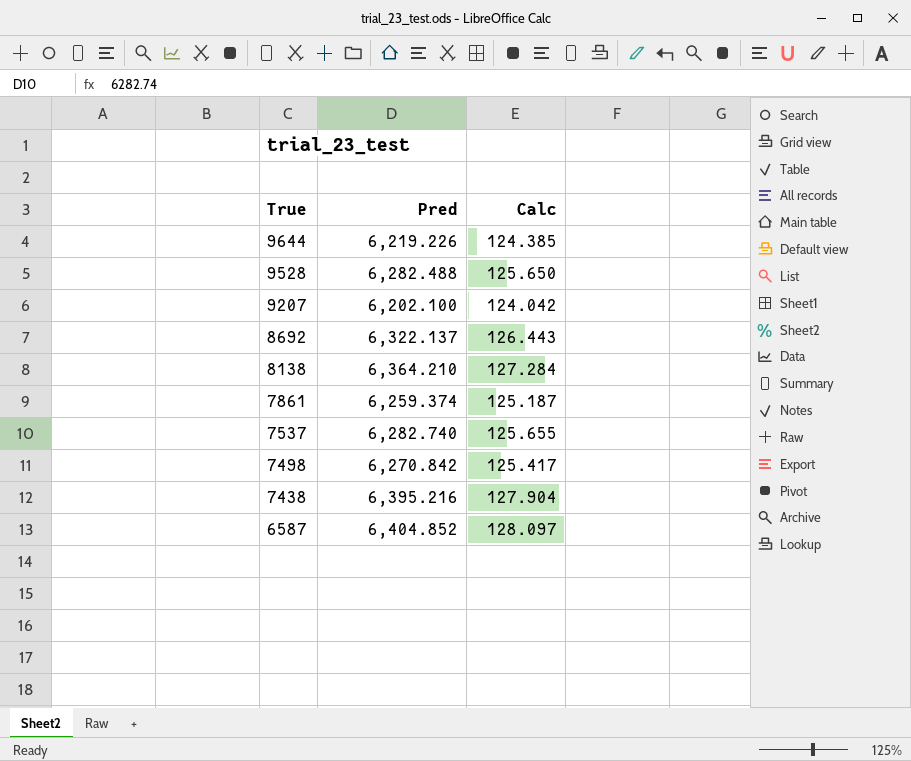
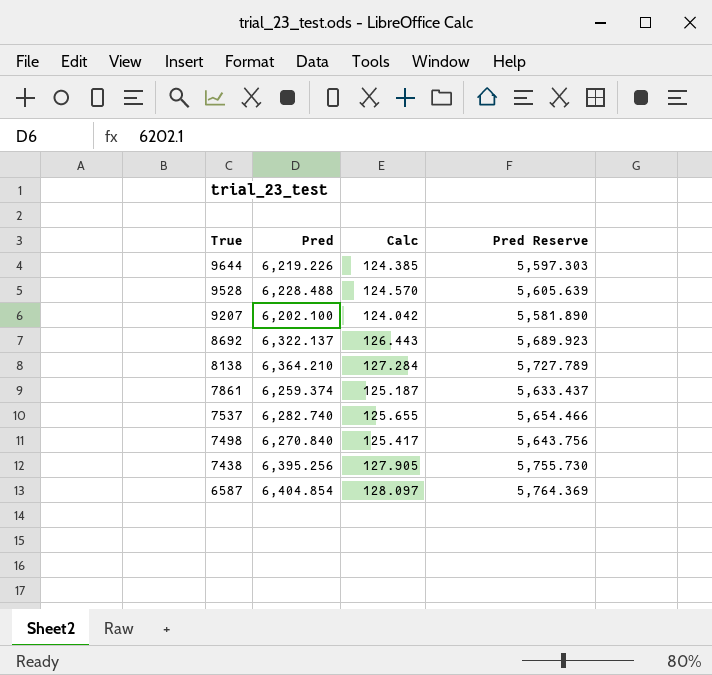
column Pred Reserve | formula: none -> [Pred] * 0.9
9528 | Pred: 6,282.488 -> 6,228.488
9528 | Calc: 125.650 -> 124.570
7498 | Pred: 6,270.842 -> 6,270.840
7438 | Pred: 6,395.216 -> 6,395.256
7438 | Calc: 127.904 -> 127.905
6587 | Pred: 6,404.852 -> 6,404.854

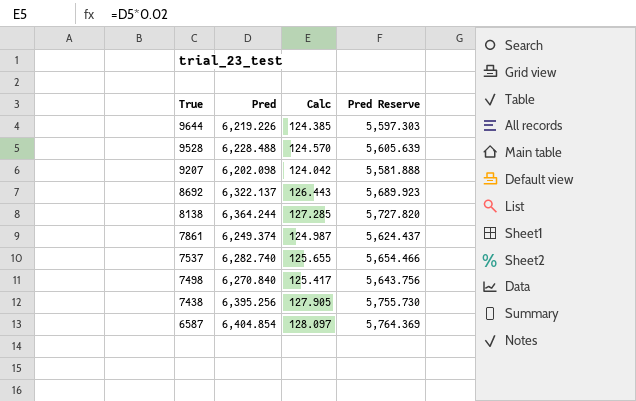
9207 | Pred: 6,202.100 -> 6,202.098
9207 | Pred Reserve: 5,581.890 -> 5,581.888
8138 | Pred: 6,364.210 -> 6,364.244
8138 | Calc: 127.284 -> 127.285
8138 | Pred Reserve: 5,727.789 -> 5,727.820
7861 | Pred: 6,259.374 -> 6,249.374
7861 | Calc: 125.187 -> 124.987
7861 | Pred Reserve: 5,633.437 -> 5,624.437

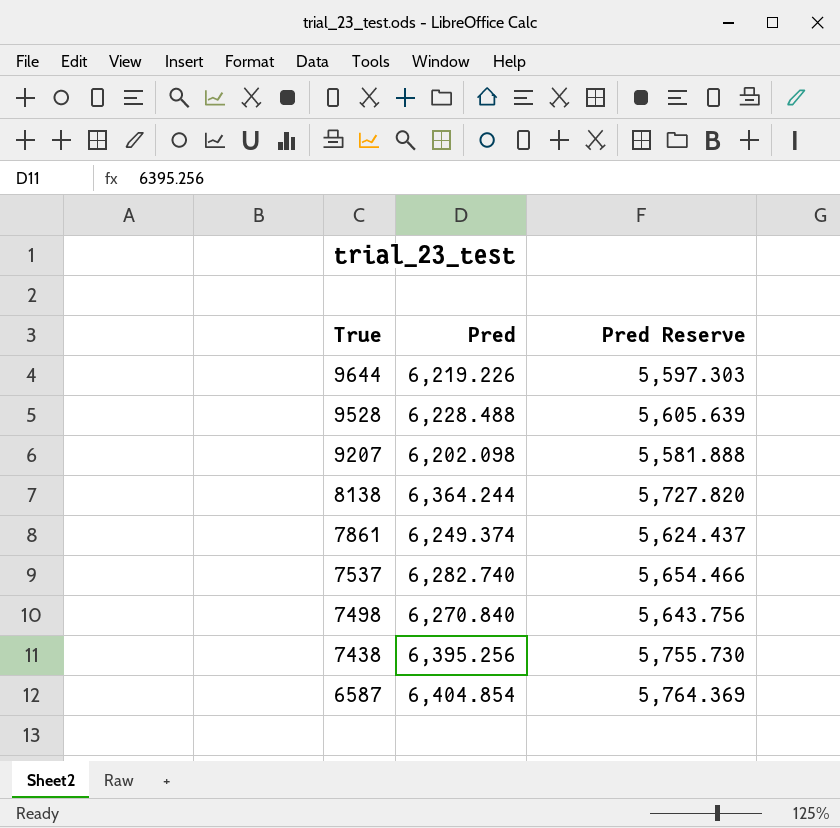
column Calc | formula: [Pred] * 0.02 -> none
row 8692: 6,322.137 | 126.443 | 5,689.923 -> none

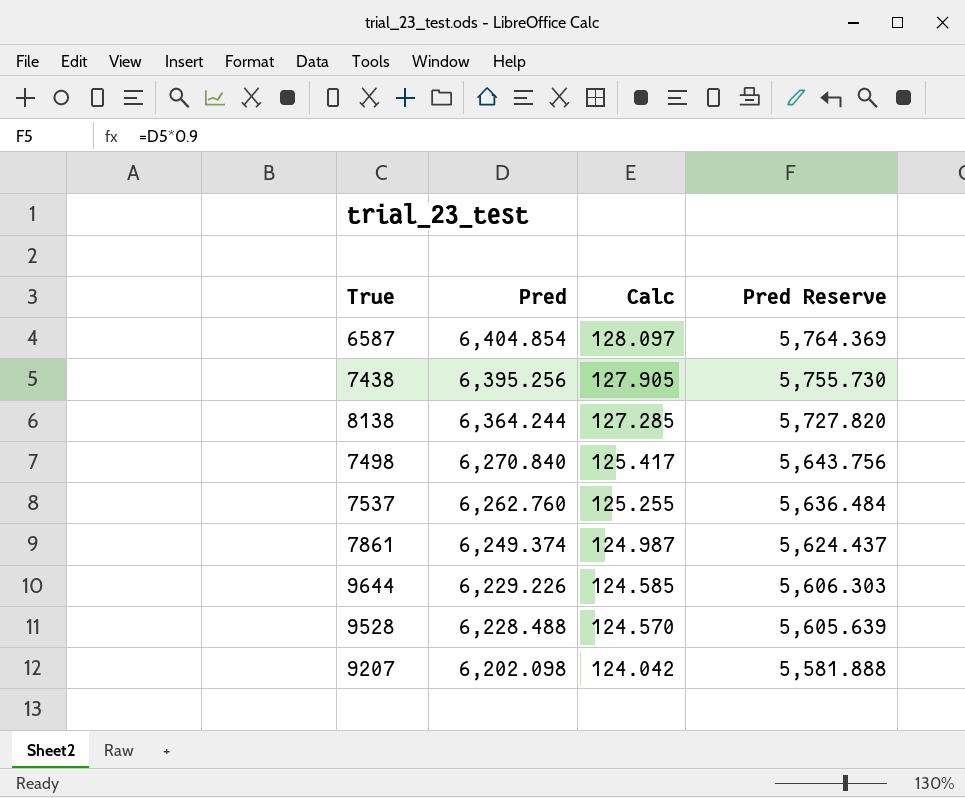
row order: True descending -> Pred descending
column Calc | formula: none -> [Pred] * 0.02
7537 | Pred: 6,282.740 -> 6,262.760
7537 | Pred Reserve: 5,654.466 -> 5,636.484
9644 | Pred: 6,219.226 -> 6,229.226
9644 | Pred Reserve: 5,597.303 -> 5,606.303

